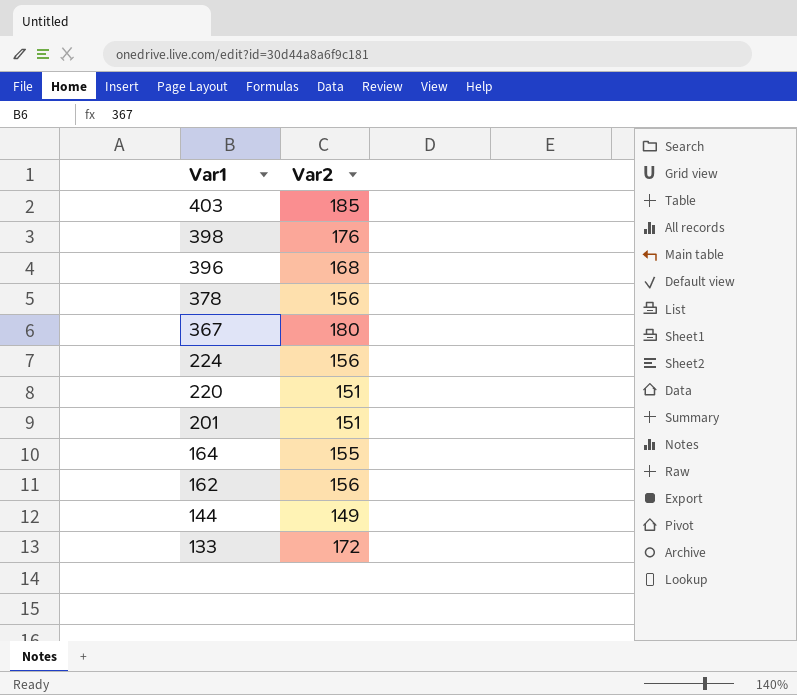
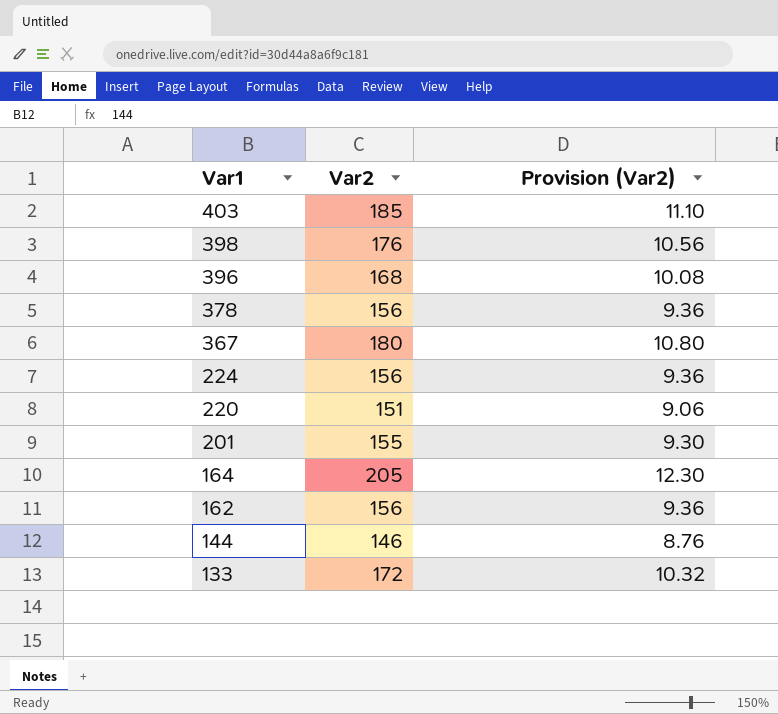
column Provision (Var2) | formula: none -> [Var2] * 0.06
201 | Var2: 151 -> 155
164 | Var2: 155 -> 205
144 | Var2: 149 -> 146

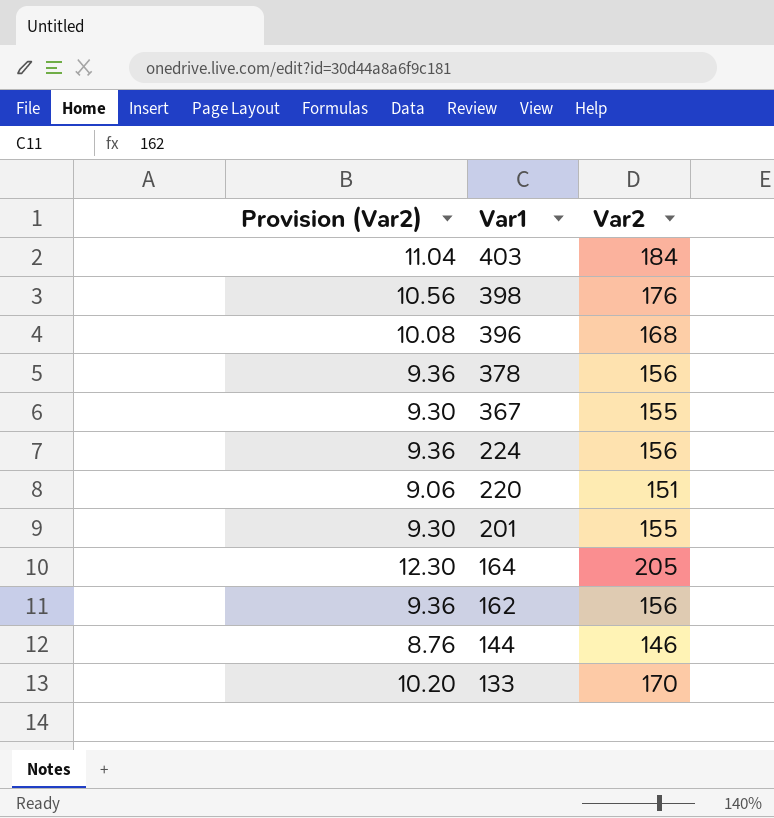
column Provision (Var2) | position: 3 -> 1
403 | Provision (Var2): 11.10 -> 11.04
403 | Var2: 185 -> 184
367 | Provision (Var2): 10.80 -> 9.30
367 | Var2: 180 -> 155
133 | Provision (Var2): 10.32 -> 10.20
133 | Var2: 172 -> 170

